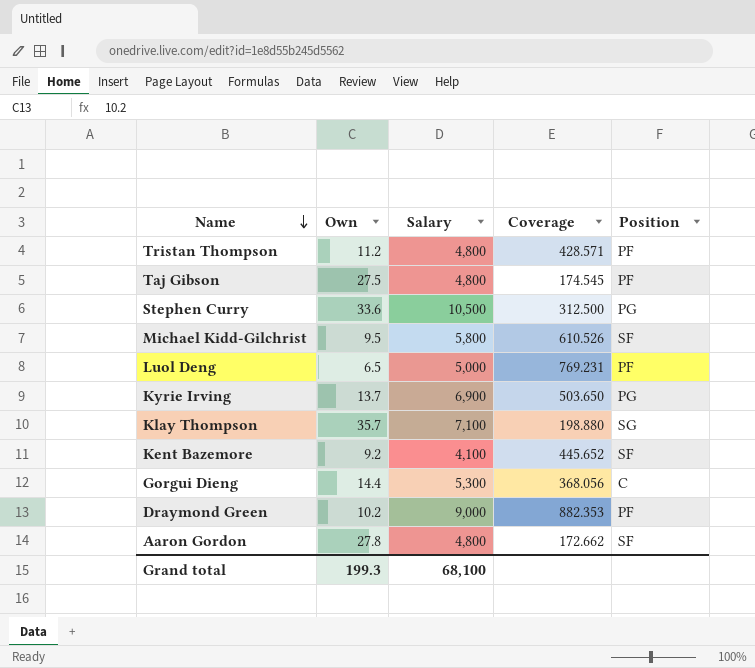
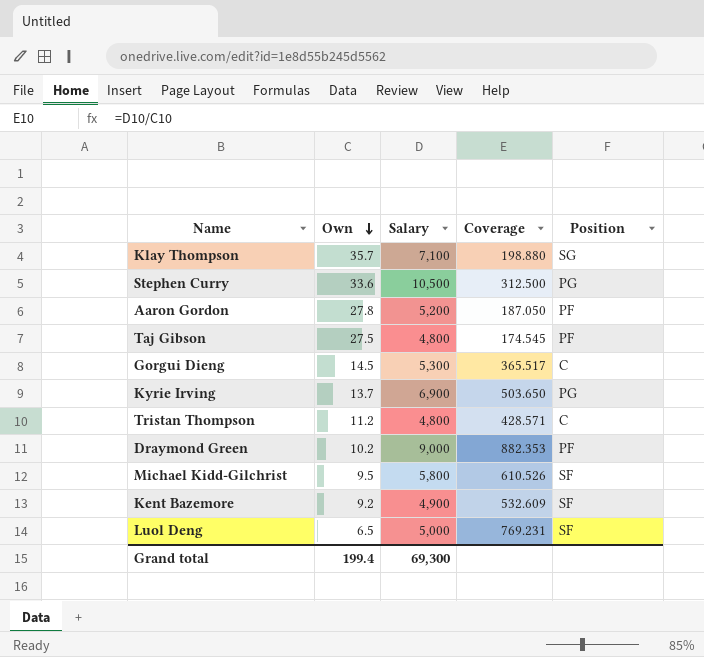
row order: Name descending -> Own descending
Aaron Gordon | Salary: 4,800 -> 5,200
Aaron Gordon | Coverage: 172.662 -> 187.050
Aaron Gordon | Position: SF -> PF
Gorgui Dieng | Own: 14.4 -> 14.5
Gorgui Dieng | Coverage: 368.056 -> 365.517
Tristan Thompson | Position: PF -> C
Kent Bazemore | Salary: 4,100 -> 4,900
Kent Bazemore | Coverage: 445.652 -> 532.609
Luol Deng | Position: PF -> SF
Grand total | Own: 199.3 -> 199.4
Grand total | Salary: 68,100 -> 69,300

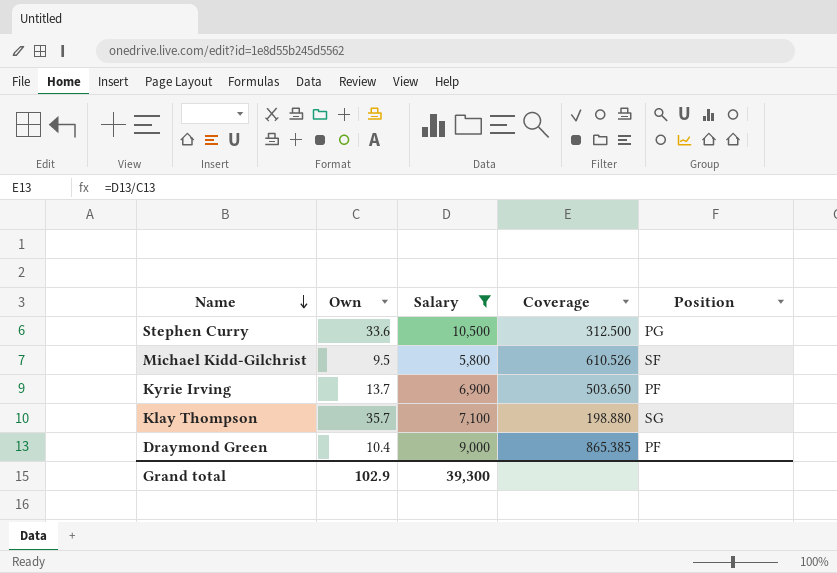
filter: none -> Salary >= 5,800
row order: Own descending -> Name descending
Kyrie Irving | Position: PG -> PF
Draymond Green | Own: 10.2 -> 10.4
Draymond Green | Coverage: 882.353 -> 865.385
Grand total | Own: 199.4 -> 102.9
Grand total | Salary: 69,300 -> 39,300

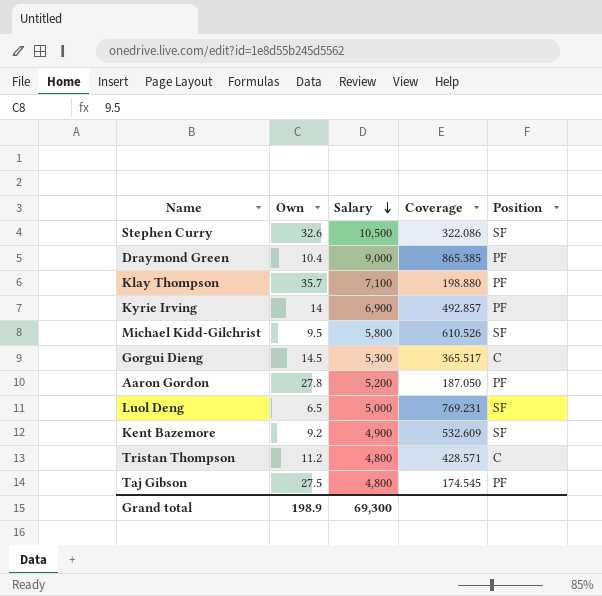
filter: Salary >= 5,800 -> none
row order: Name descending -> Salary descending
Stephen Curry | Own: 33.6 -> 32.6
Stephen Curry | Coverage: 312.500 -> 322.086
Stephen Curry | Position: PG -> SF
Klay Thompson | Position: SG -> PF
Kyrie Irving | Own: 13.7 -> 14
Kyrie Irving | Coverage: 503.650 -> 492.857
Grand total | Own: 102.9 -> 198.9
Grand total | Salary: 39,300 -> 69,300

